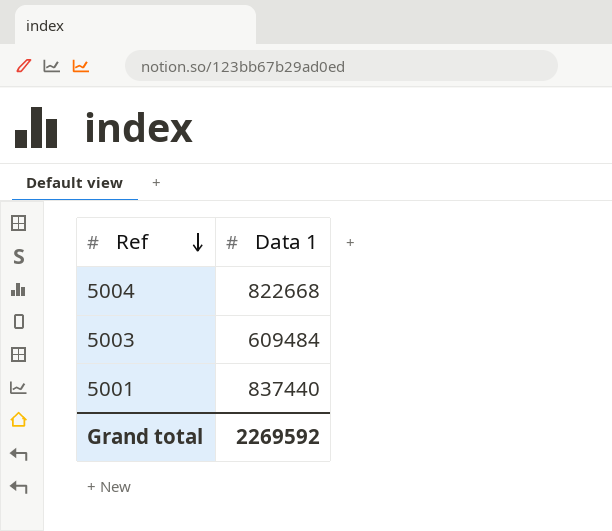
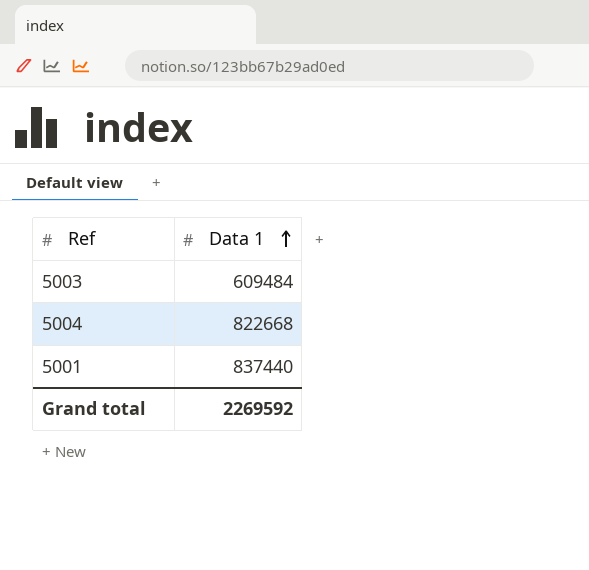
row order: Ref descending -> Data 1 ascending

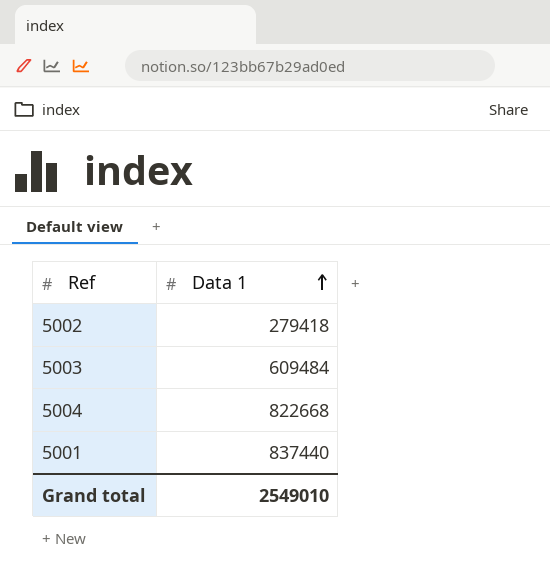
row 5002: none -> 279418
Grand total | Data 1: 2269592 -> 2549010

